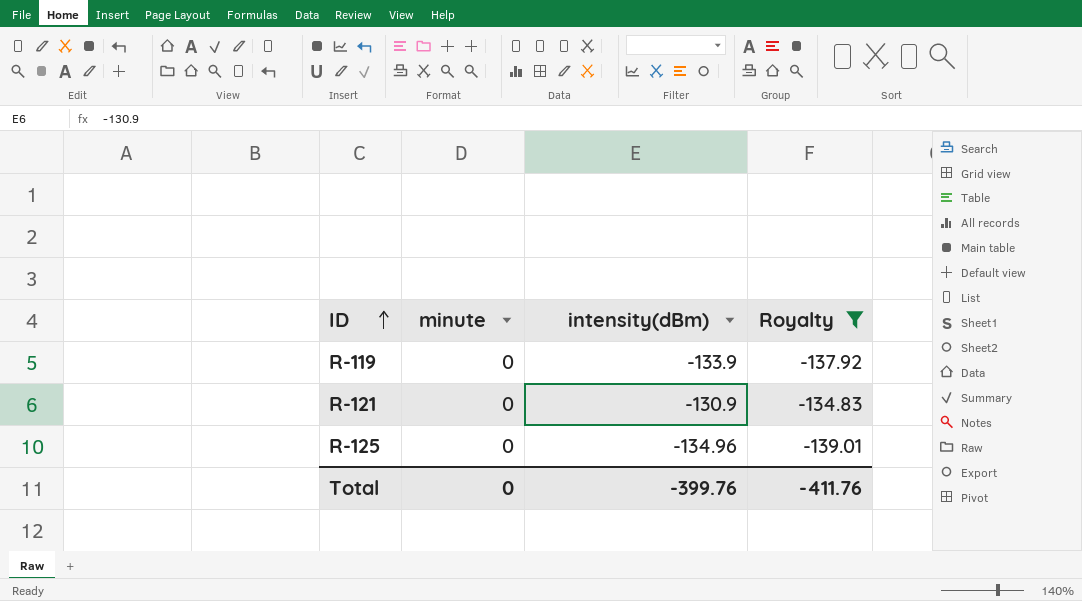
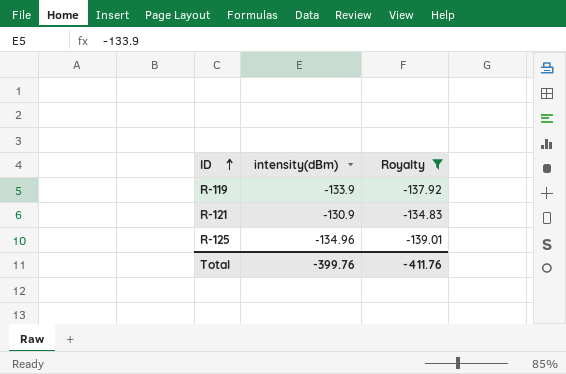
column minute | position: 2 -> none

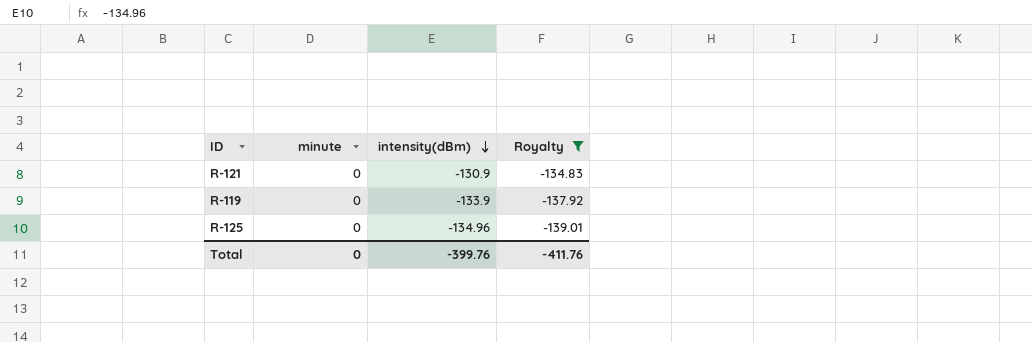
row order: ID ascending -> intensity(dBm) descending
column minute | position: none -> 2

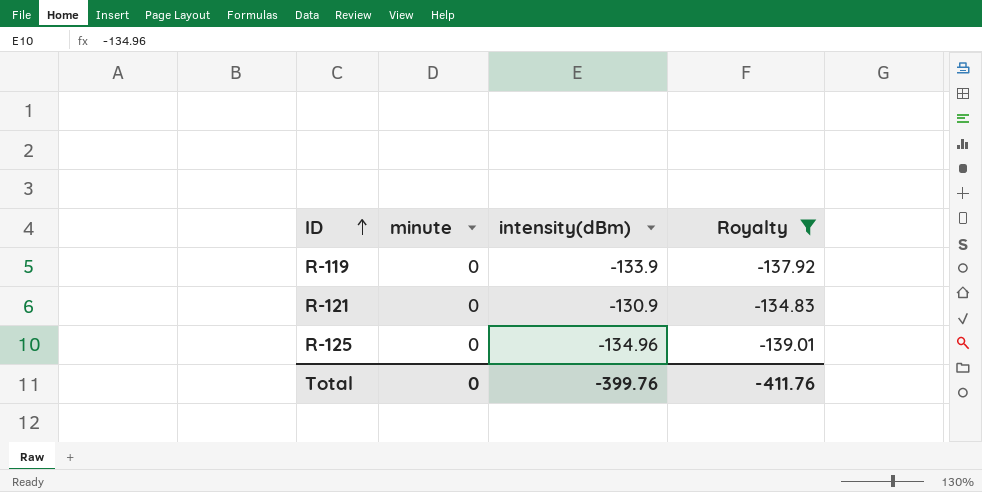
row order: intensity(dBm) descending -> ID ascending

